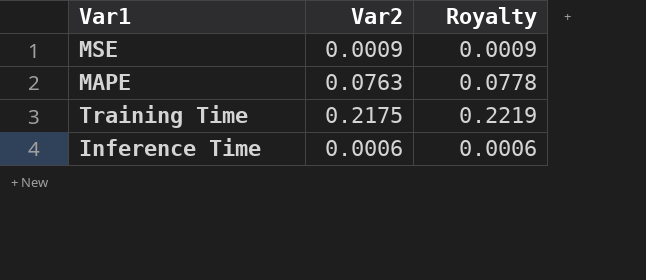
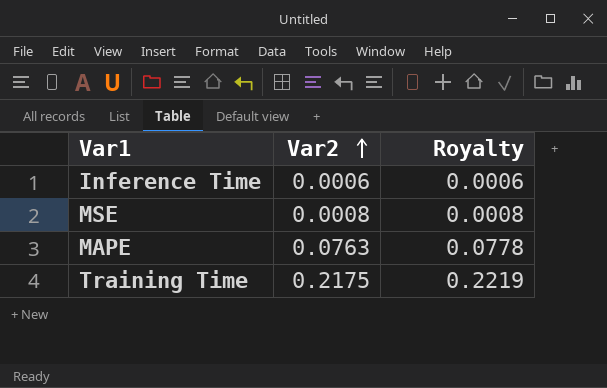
row order: none -> Var2 ascending
MSE | Var2: 0.0009 -> 0.0008
MSE | Royalty: 0.0009 -> 0.0008

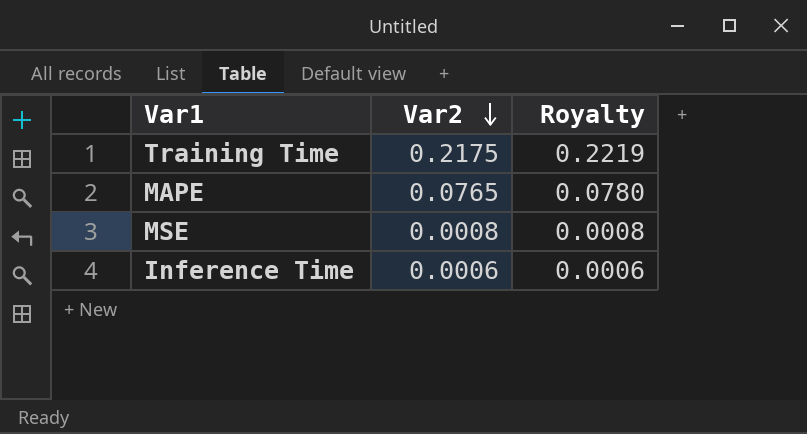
row order: Var2 ascending -> Var2 descending
MAPE | Var2: 0.0763 -> 0.0765
MAPE | Royalty: 0.0778 -> 0.0780

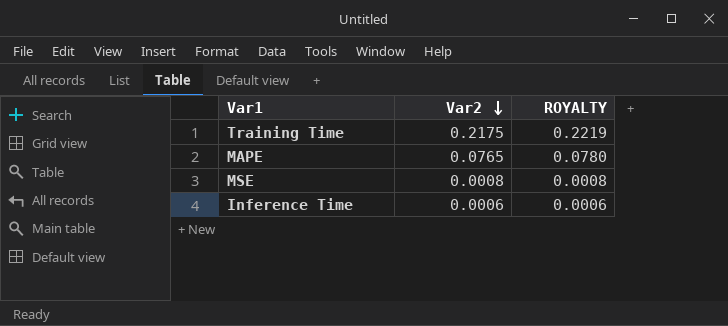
column name: Royalty -> ROYALTY

